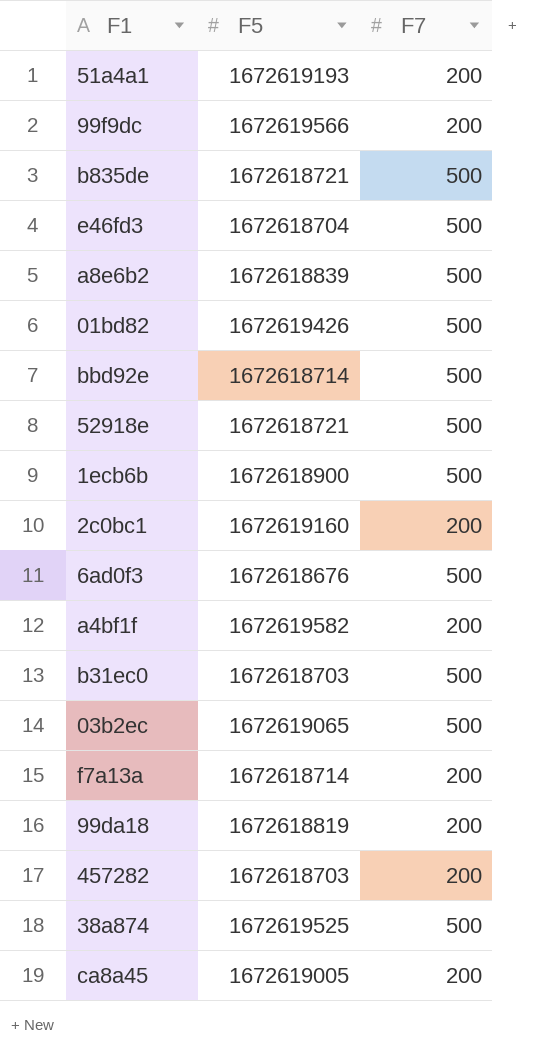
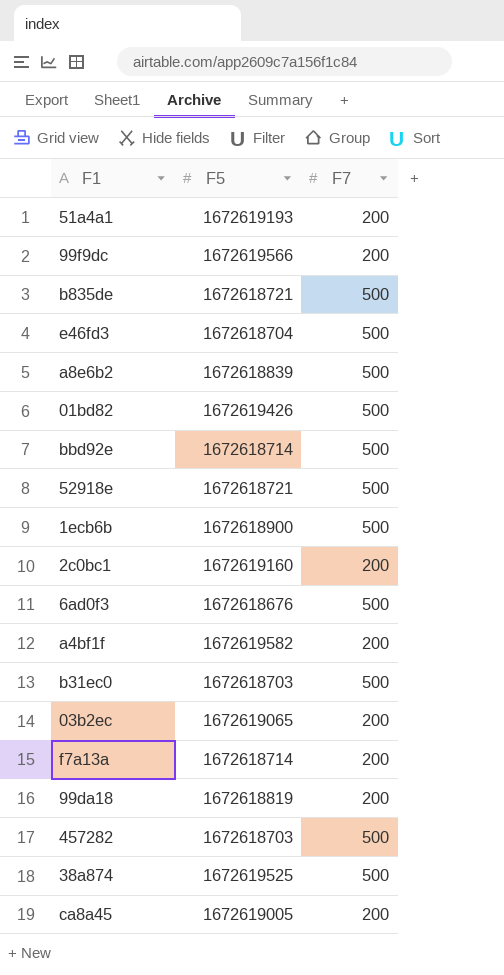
03b2ec | F7: 500 -> 200
457282 | F7: 200 -> 500

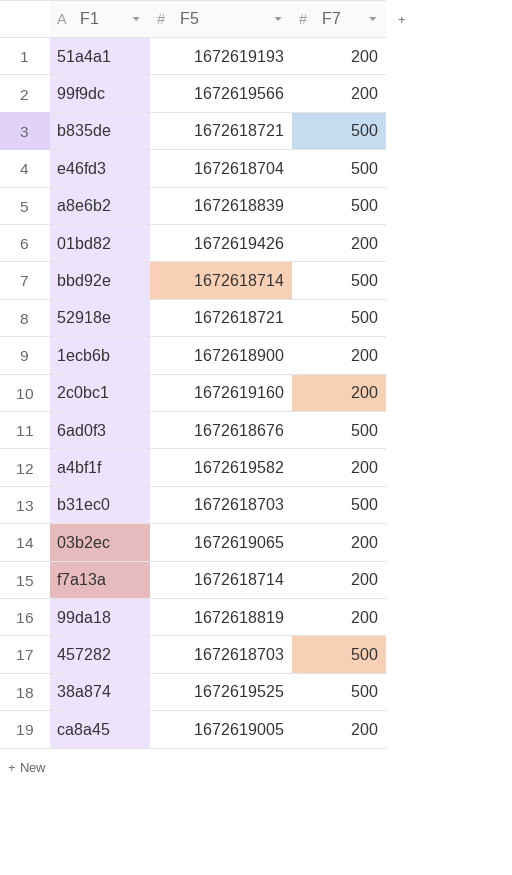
01bd82 | F7: 500 -> 200
1ecb6b | F7: 500 -> 200

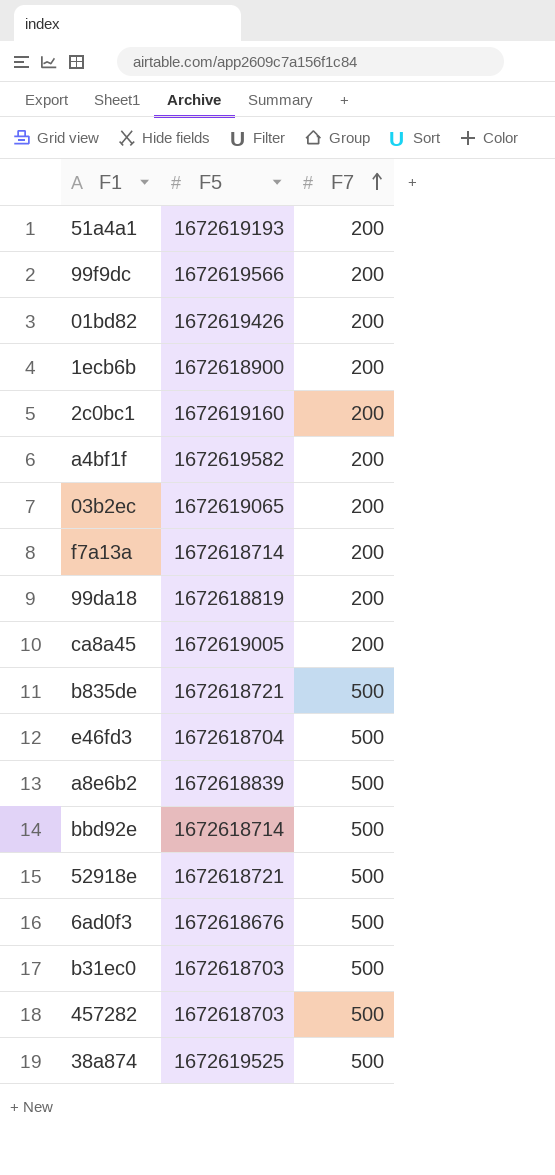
row order: none -> F7 ascending

